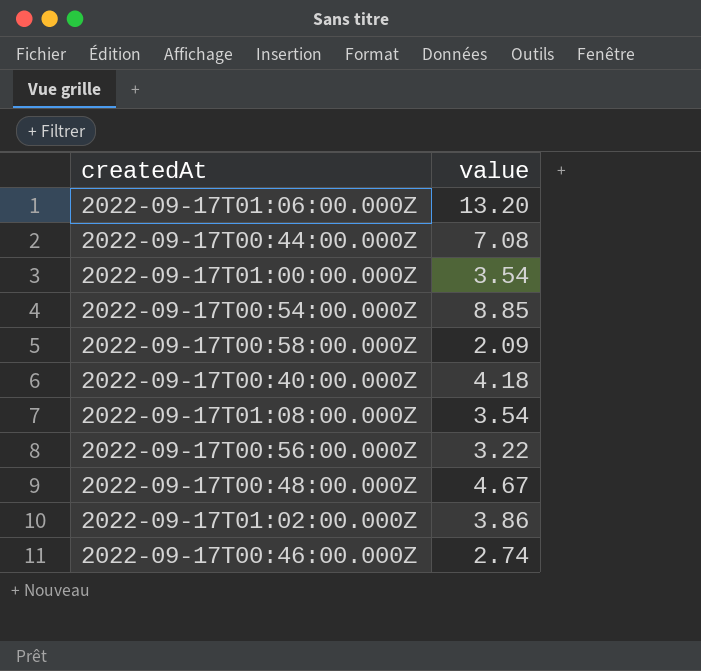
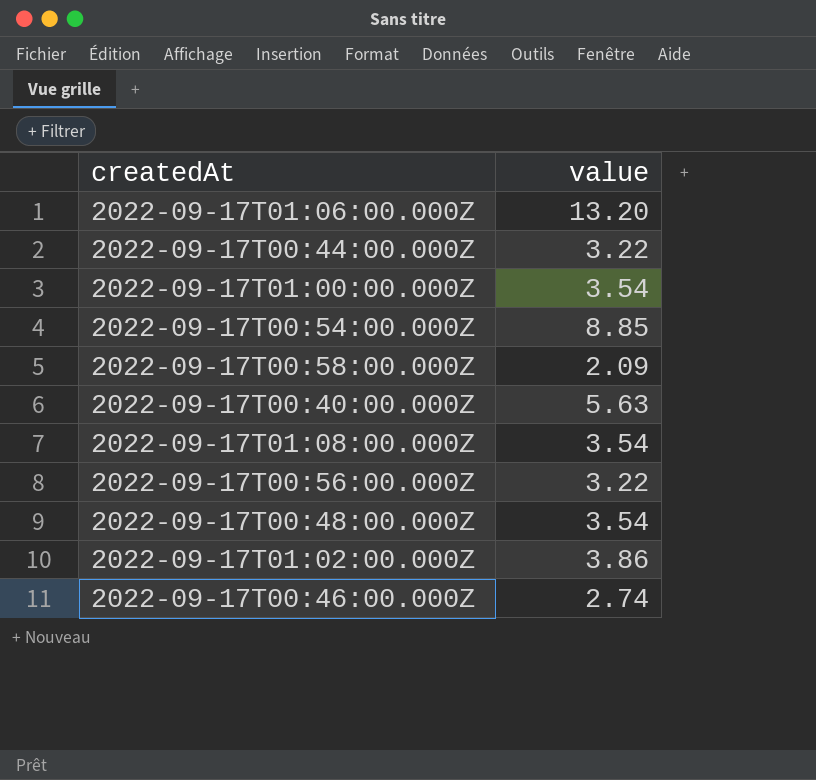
2022-09-17T00:44:00.000Z | value: 7.08 -> 3.22
2022-09-17T00:40:00.000Z | value: 4.18 -> 5.63
2022-09-17T00:48:00.000Z | value: 4.67 -> 3.54

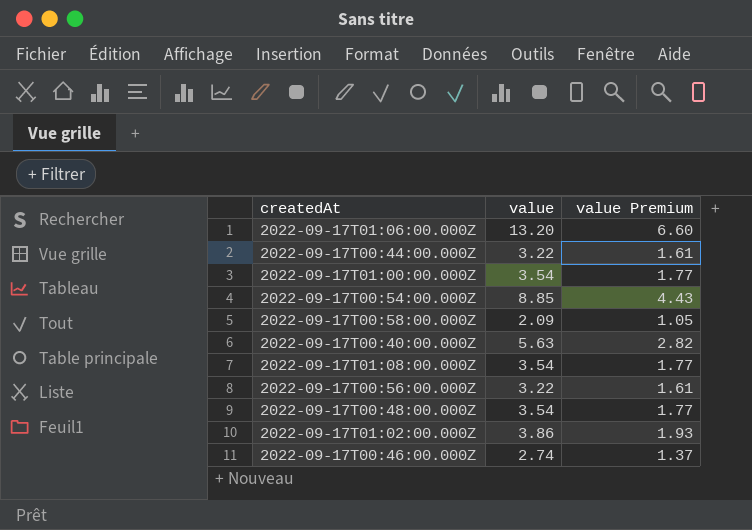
column value Premium | formula: none -> [value] * 0.5

